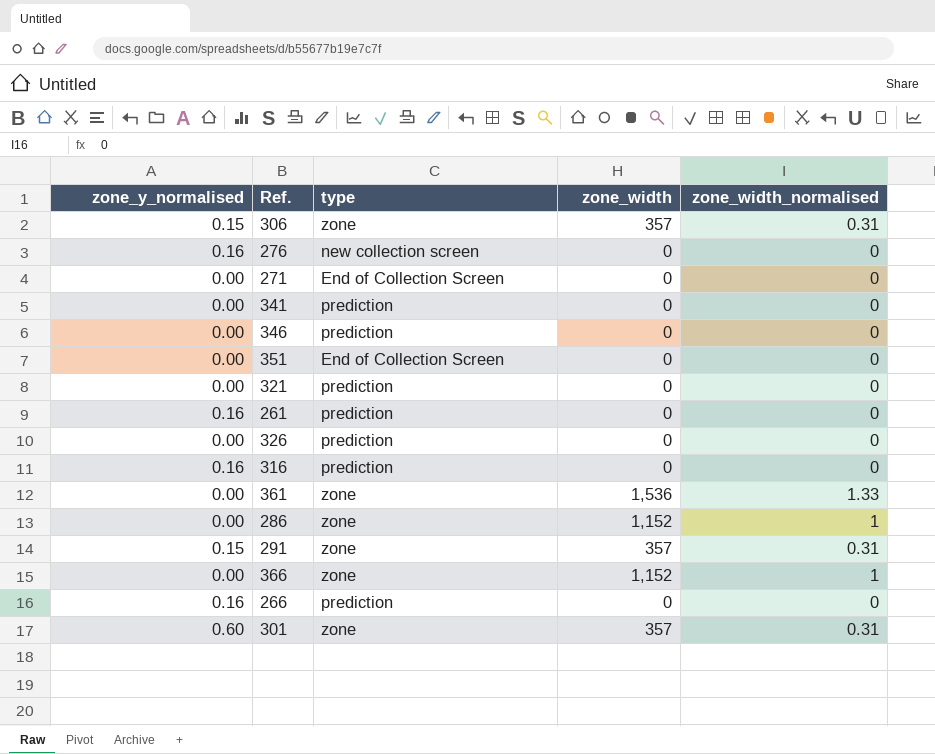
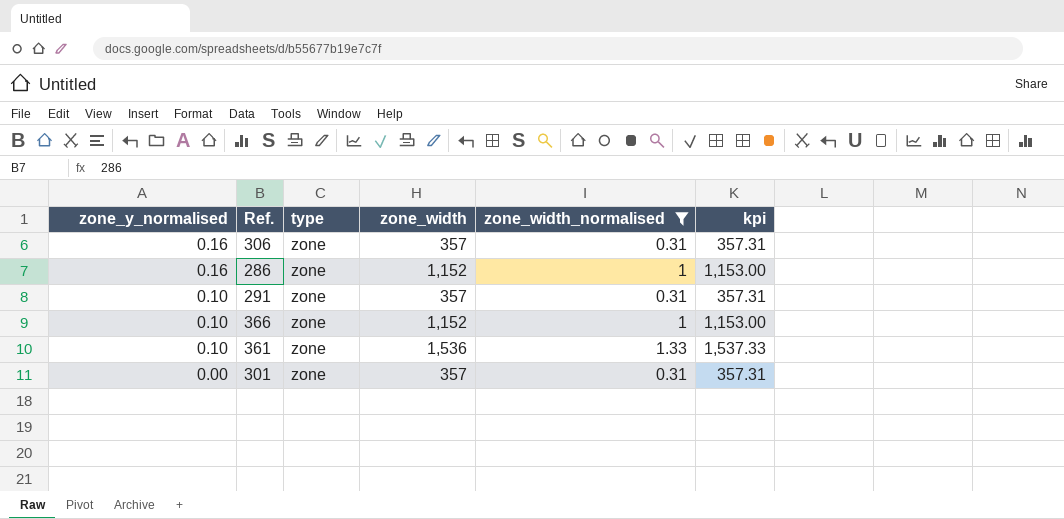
filter: none -> zone_width_normalised != 0
row order: none -> zone_y_normalised descending
column kpi | formula: none -> [zone_width] + [zone_width_normalised]
306 | zone_y_normalised: 0.15 -> 0.16
286 | zone_y_normalised: 0.00 -> 0.16
291 | zone_y_normalised: 0.15 -> 0.10
366 | zone_y_normalised: 0.00 -> 0.10
361 | zone_y_normalised: 0.00 -> 0.10
301 | zone_y_normalised: 0.60 -> 0.00

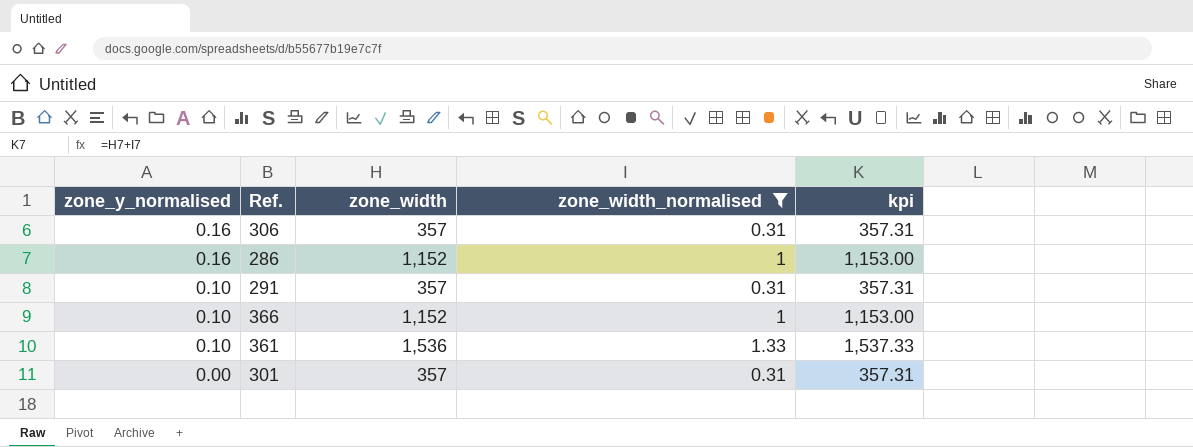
column type | position: 3 -> none

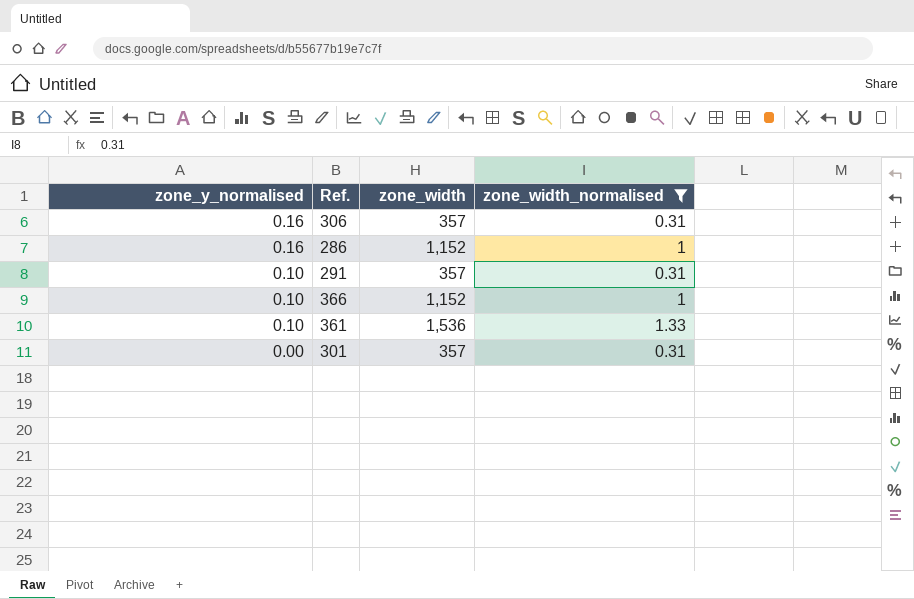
column kpi | formula: [zone_width] + [zone_width_normalised] -> none

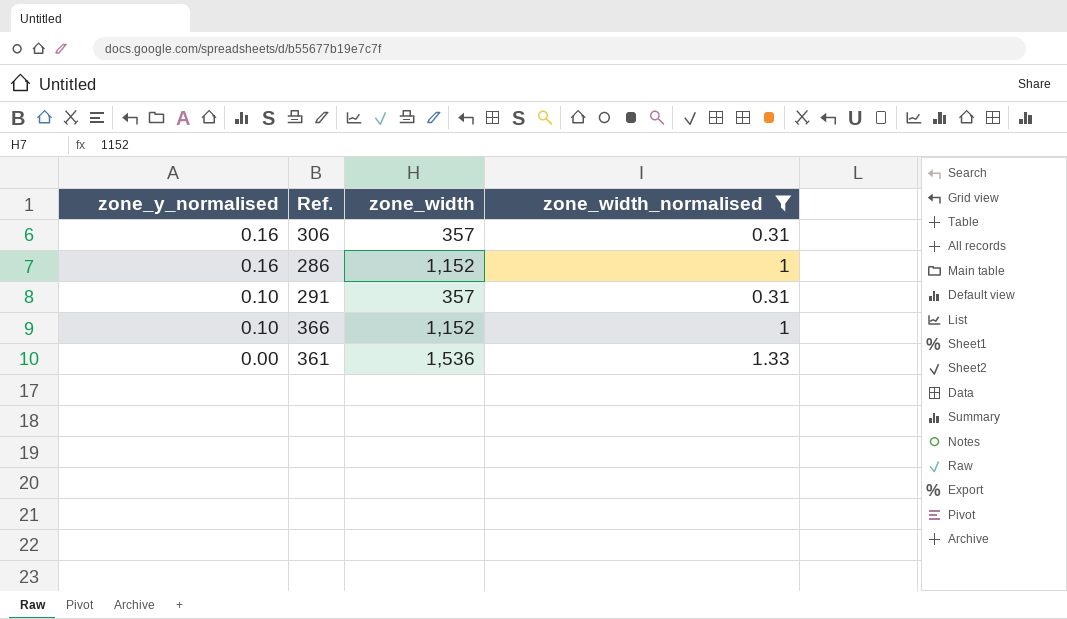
row 301: 0.00 | 357 | 0.31 -> none
361 | zone_y_normalised: 0.10 -> 0.00

